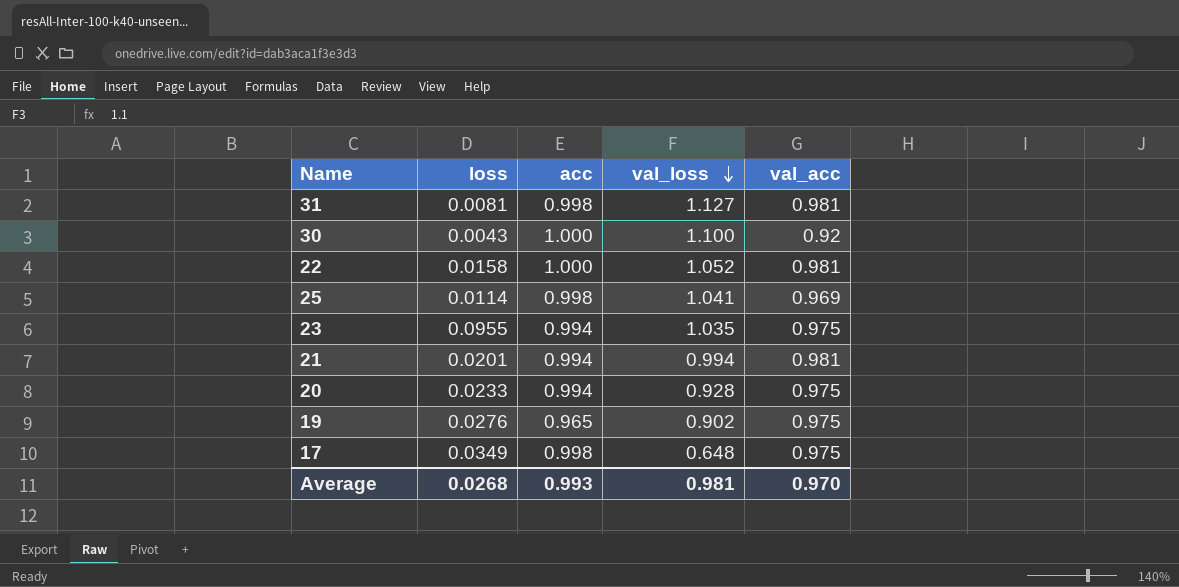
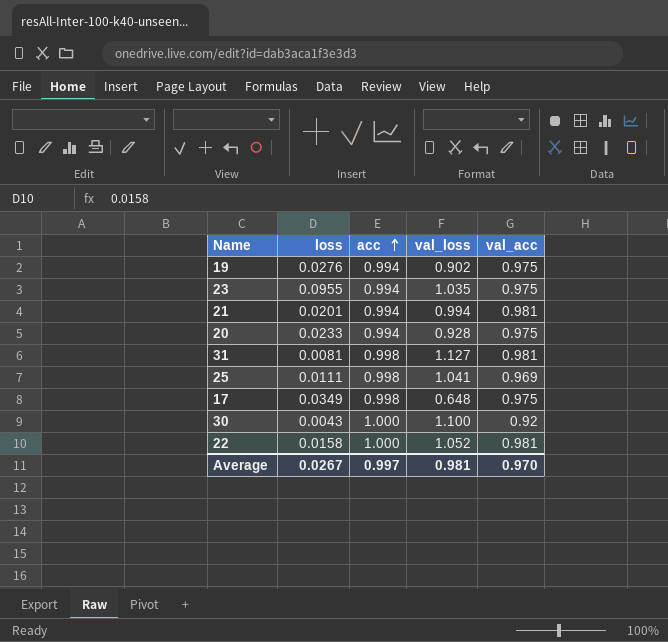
row order: val_loss descending -> acc ascending
19 | acc: 0.965 -> 0.994
25 | loss: 0.0114 -> 0.0111
Average | loss: 0.0268 -> 0.0267
Average | acc: 0.993 -> 0.997

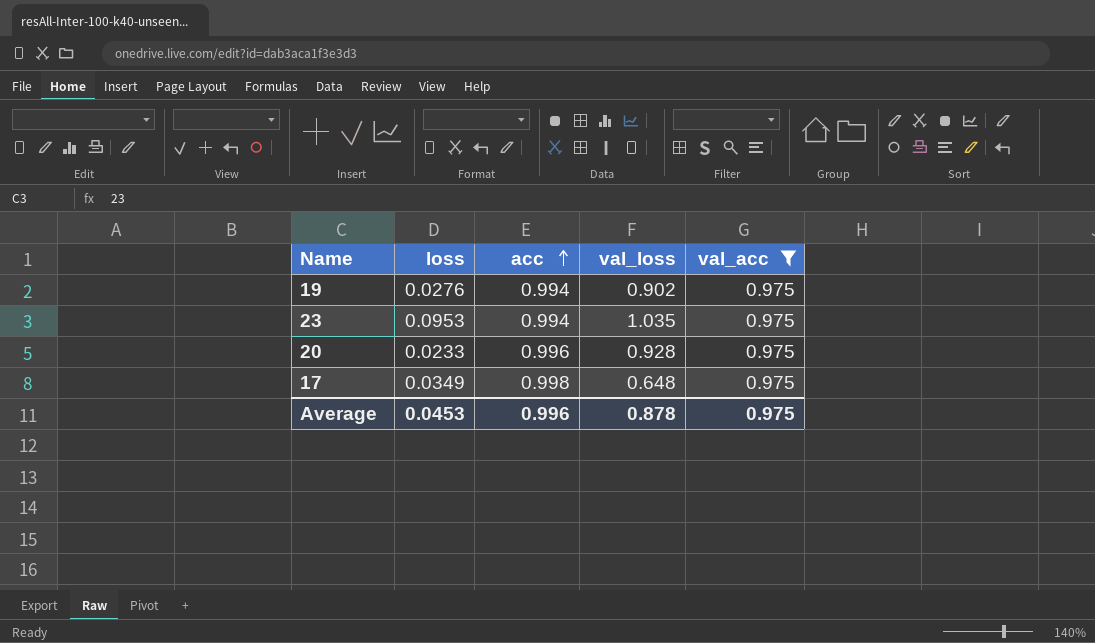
filter: none -> val_acc = 0.975
23 | loss: 0.0955 -> 0.0953
20 | acc: 0.994 -> 0.996
Average | loss: 0.0267 -> 0.0453
Average | acc: 0.997 -> 0.996
Average | val_loss: 0.981 -> 0.878
Average | val_acc: 0.970 -> 0.975

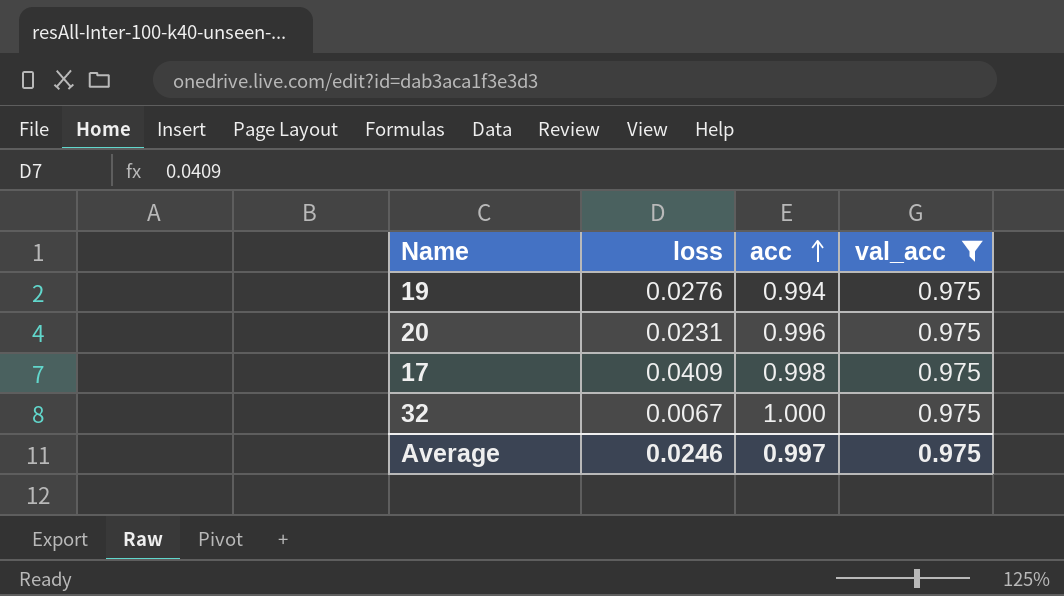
column val_loss | position: 4 -> none
row 23: 0.0953 | 0.994 | 1.035 | 0.975 -> none
20 | loss: 0.0233 -> 0.0231
17 | loss: 0.0349 -> 0.0409
row 32: none -> 0.0067 | 1.000 | 0.975
Average | loss: 0.0453 -> 0.0246
Average | acc: 0.996 -> 0.997

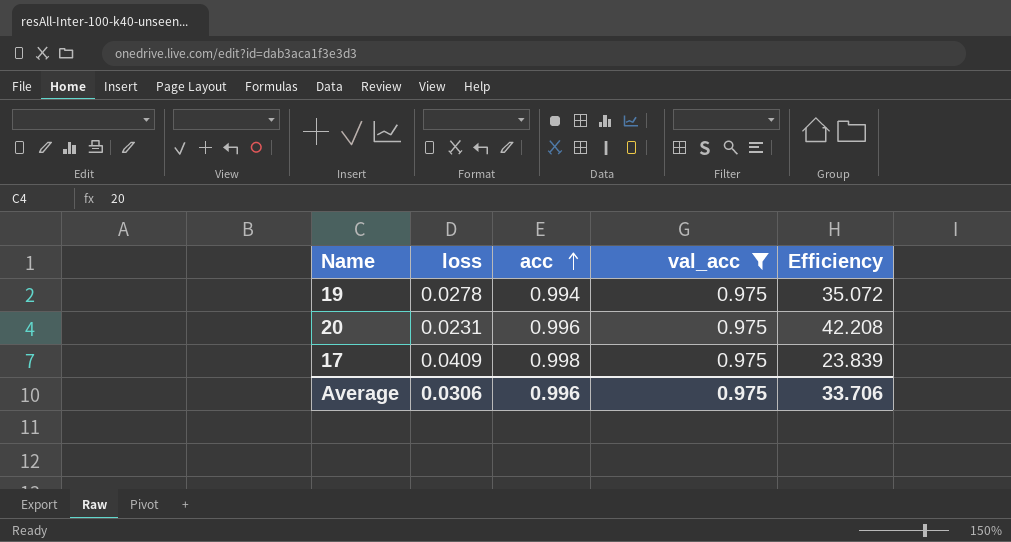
column Efficiency | formula: none -> [val_acc] / [loss]
row 32: 0.0067 | 1.000 | 0.975 -> none
19 | loss: 0.0276 -> 0.0278
Average | loss: 0.0246 -> 0.0306
Average | acc: 0.997 -> 0.996

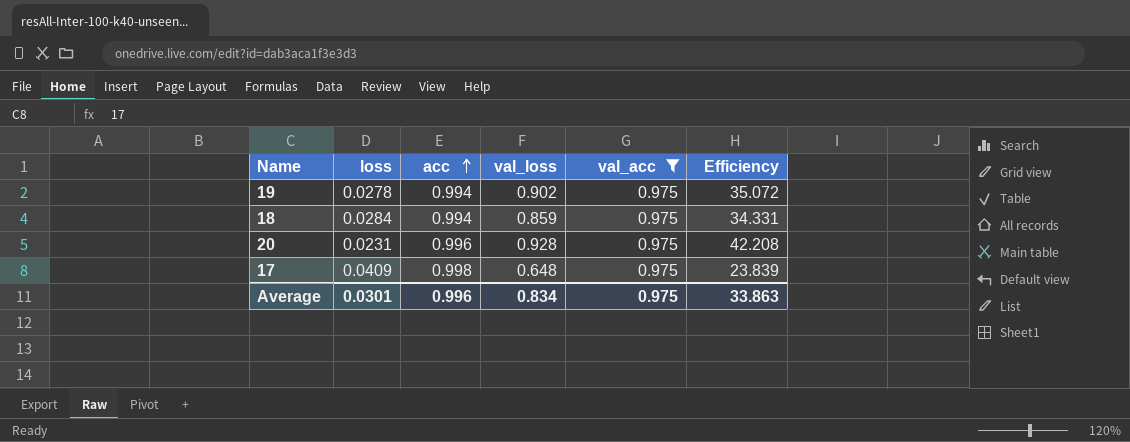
column val_loss | position: none -> 4
row 18: none -> 0.0284 | 0.994 | 0.859 | 0.975 | 34.331
Average | loss: 0.0306 -> 0.0301
Average | Efficiency: 33.706 -> 33.863

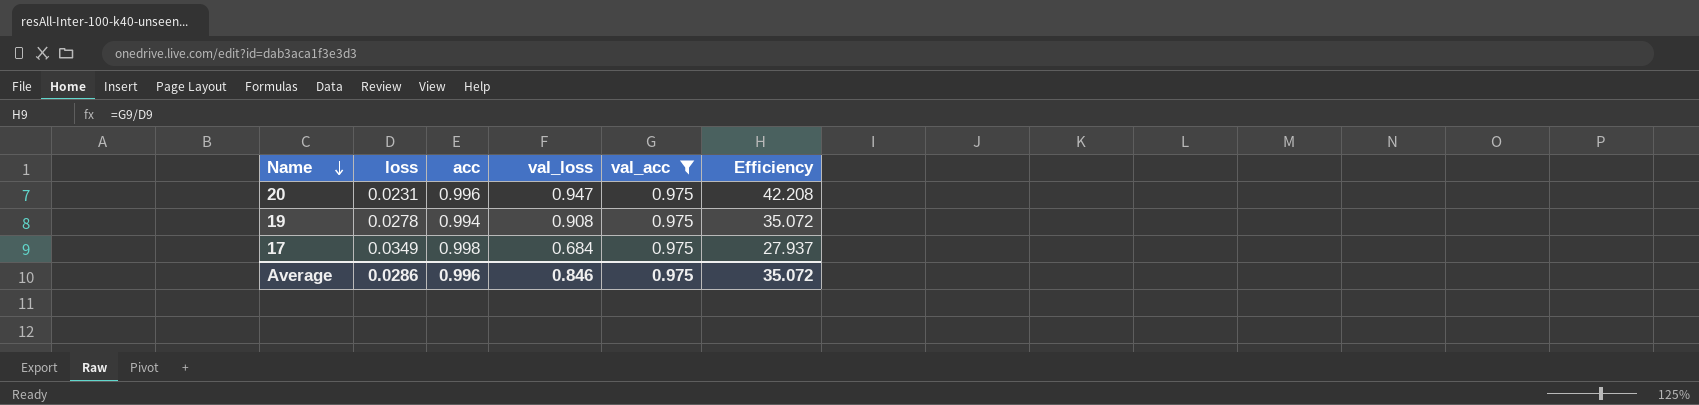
row order: acc ascending -> Name descending
row 18: 0.0284 | 0.994 | 0.859 | 0.975 | 34.331 -> none
20 | val_loss: 0.928 -> 0.947
19 | val_loss: 0.902 -> 0.908
17 | loss: 0.0409 -> 0.0349
17 | val_loss: 0.648 -> 0.684
17 | Efficiency: 23.839 -> 27.937
Average | loss: 0.0301 -> 0.0286
Average | val_loss: 0.834 -> 0.846
Average | Efficiency: 33.863 -> 35.072

